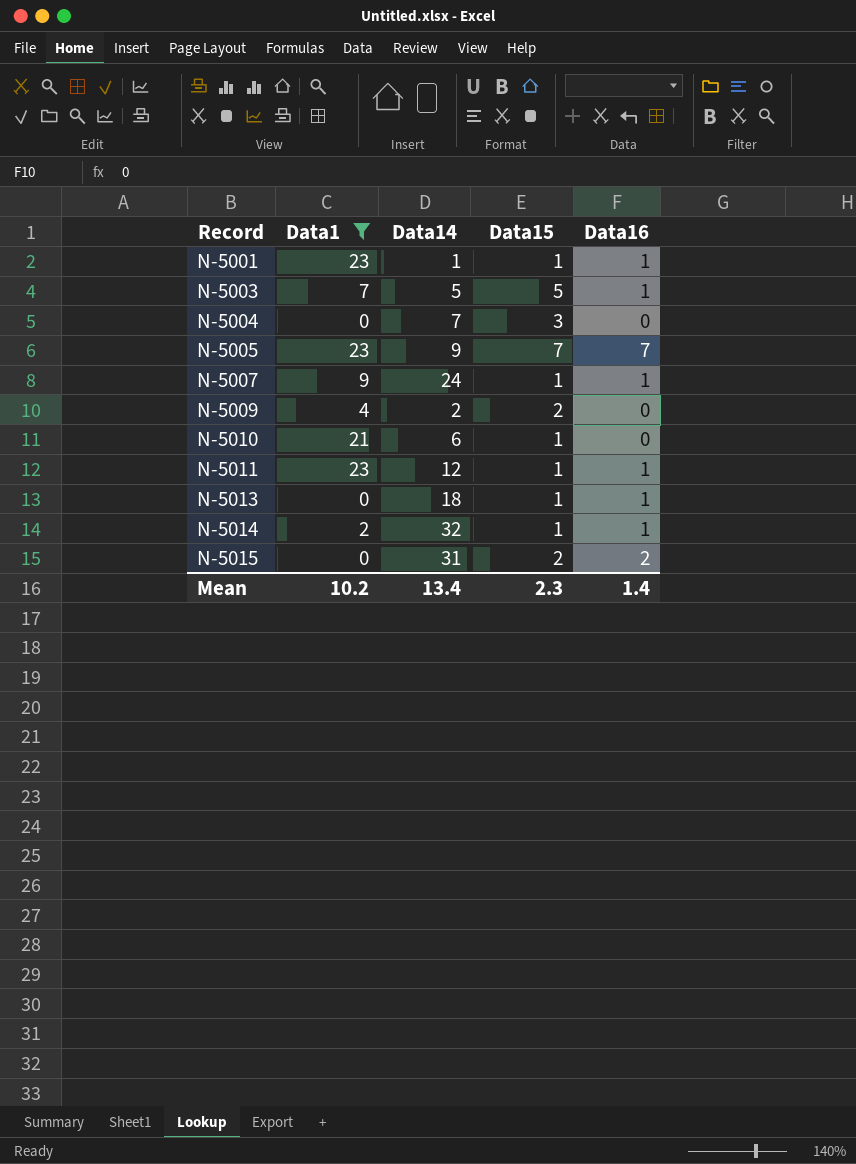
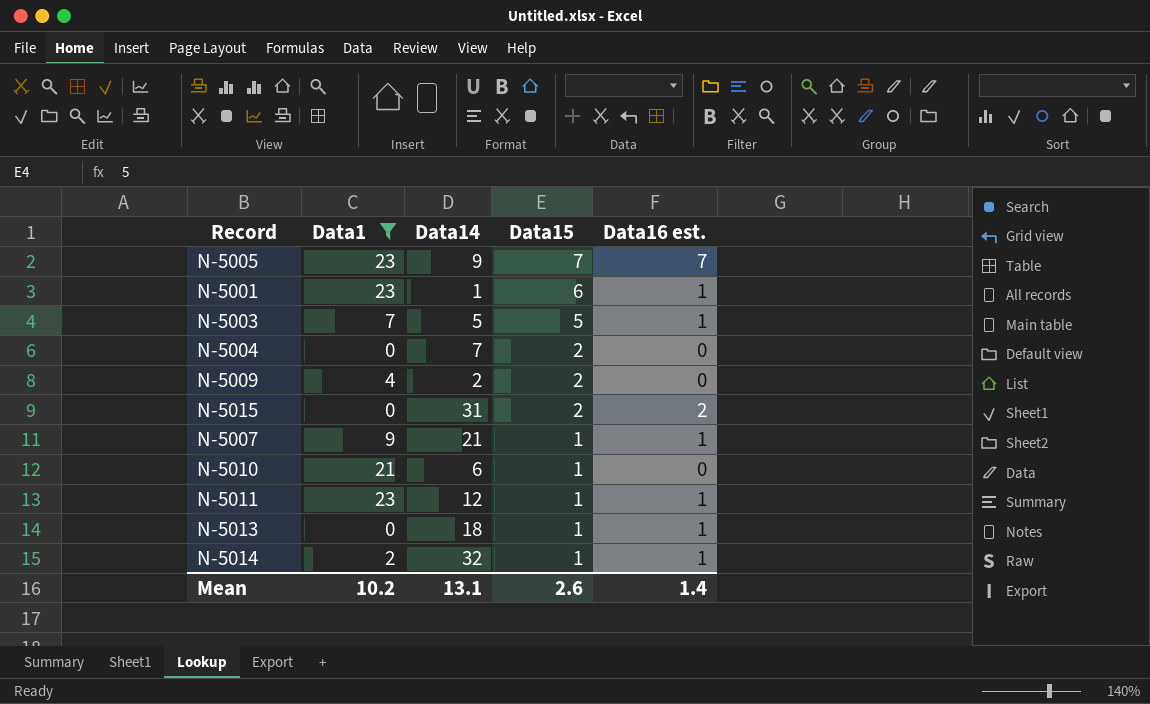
row order: Record ascending -> Data15 descending
column name: Data16 -> Data16 est.
N-5001 | Data15: 1 -> 6
N-5004 | Data15: 3 -> 2
N-5007 | Data14: 24 -> 21
Mean | Data14: 13.4 -> 13.1
Mean | Data15: 2.3 -> 2.6

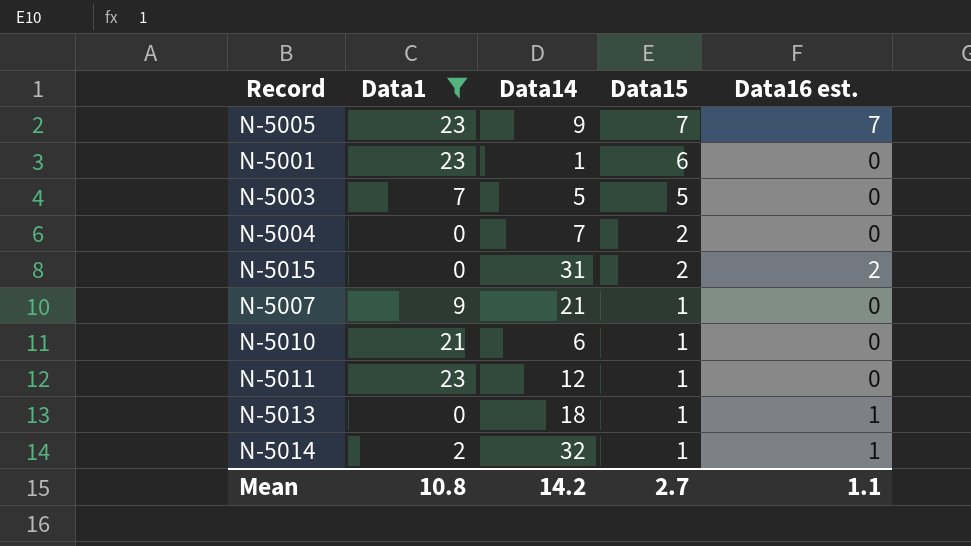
row N-5009: 4 | 2 | 2 | 0 -> none
N-5001 | Data16 est.: 1 -> 0
N-5003 | Data16 est.: 1 -> 0
N-5007 | Data16 est.: 1 -> 0
N-5011 | Data16 est.: 1 -> 0
Mean | Data1: 10.2 -> 10.8
Mean | Data14: 13.1 -> 14.2
Mean | Data15: 2.6 -> 2.7
Mean | Data16 est.: 1.4 -> 1.1

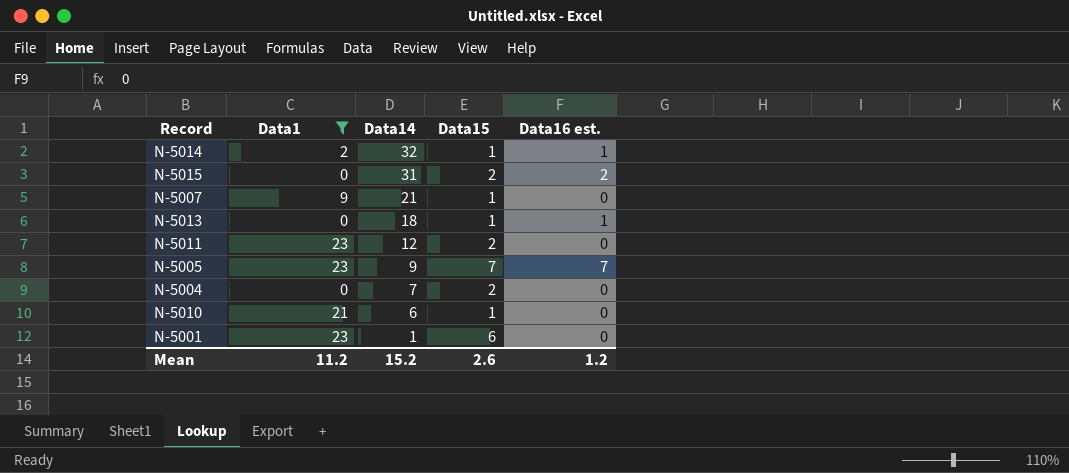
row order: Data15 descending -> Data14 descending
row N-5003: 7 | 5 | 5 | 0 -> none
N-5011 | Data15: 1 -> 2
Mean | Data1: 10.8 -> 11.2
Mean | Data14: 14.2 -> 15.2
Mean | Data15: 2.7 -> 2.6
Mean | Data16 est.: 1.1 -> 1.2

